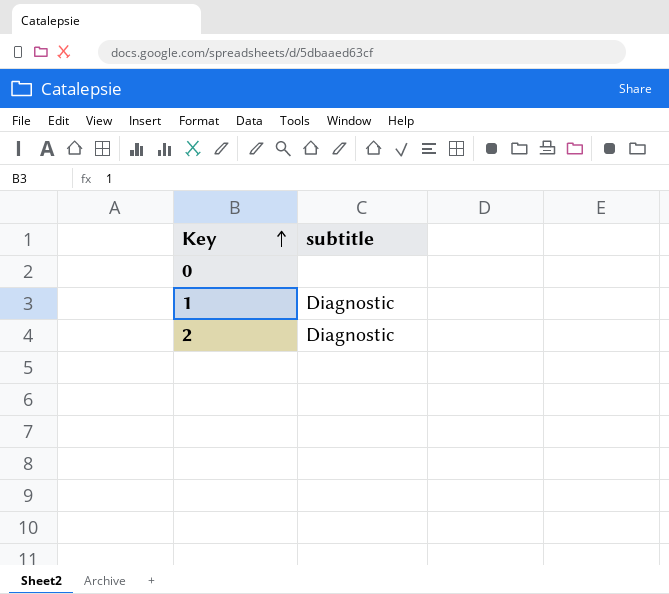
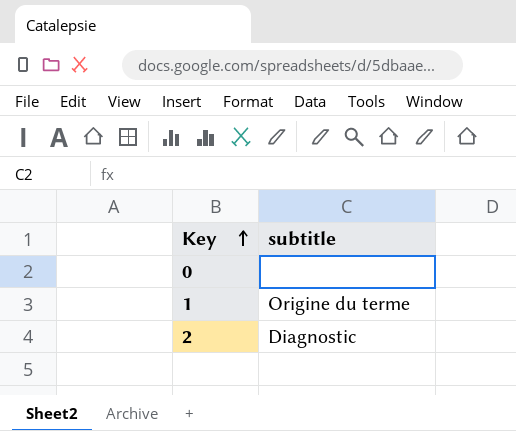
1 | subtitle: Diagnostic -> Origine du terme

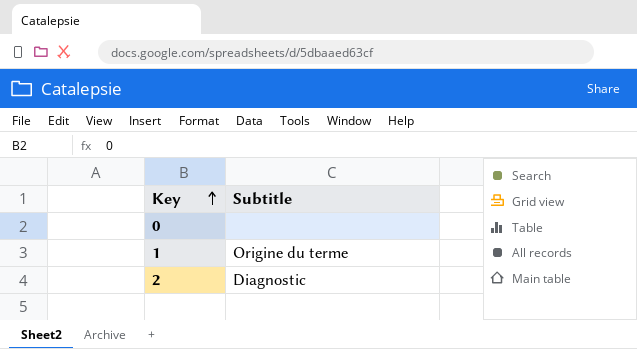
column name: subtitle -> Subtitle

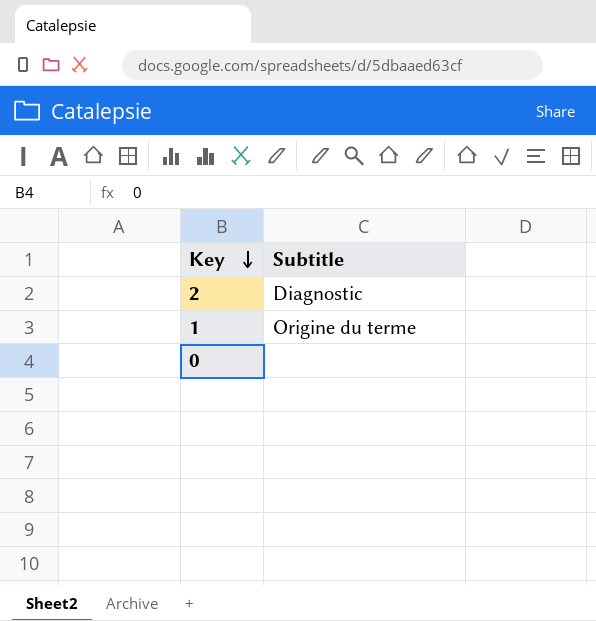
row order: Key ascending -> Key descending

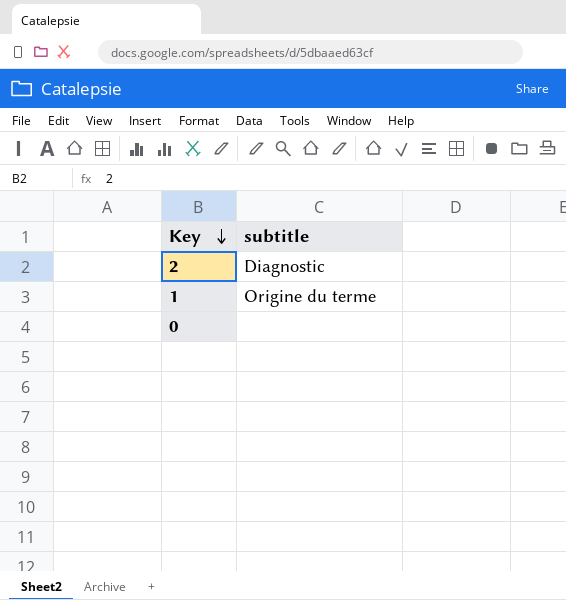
column name: Subtitle -> subtitle

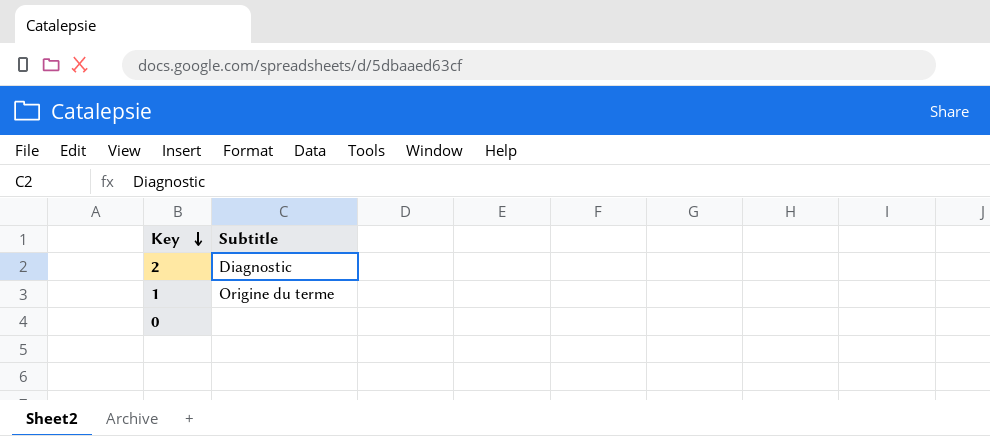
column name: subtitle -> Subtitle

